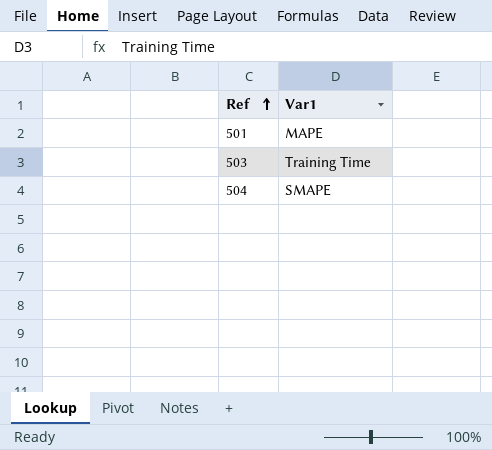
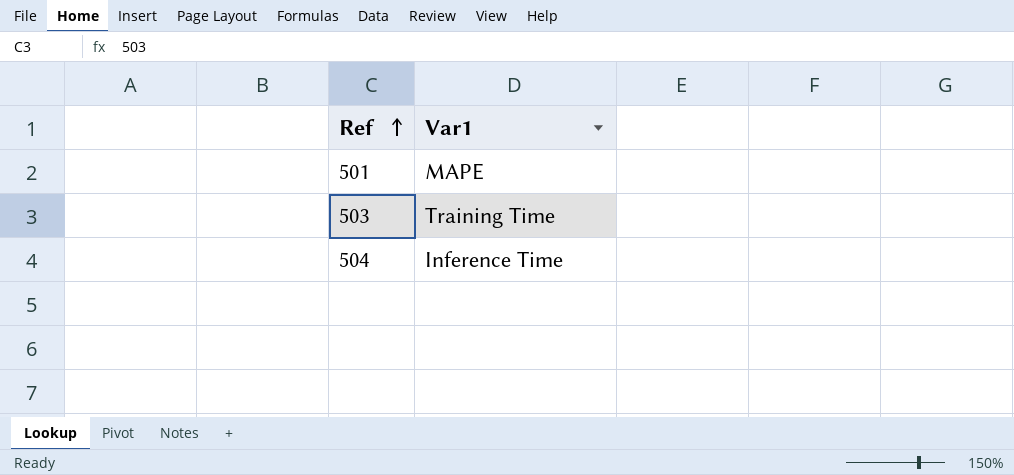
504 | Var1: SMAPE -> Inference Time

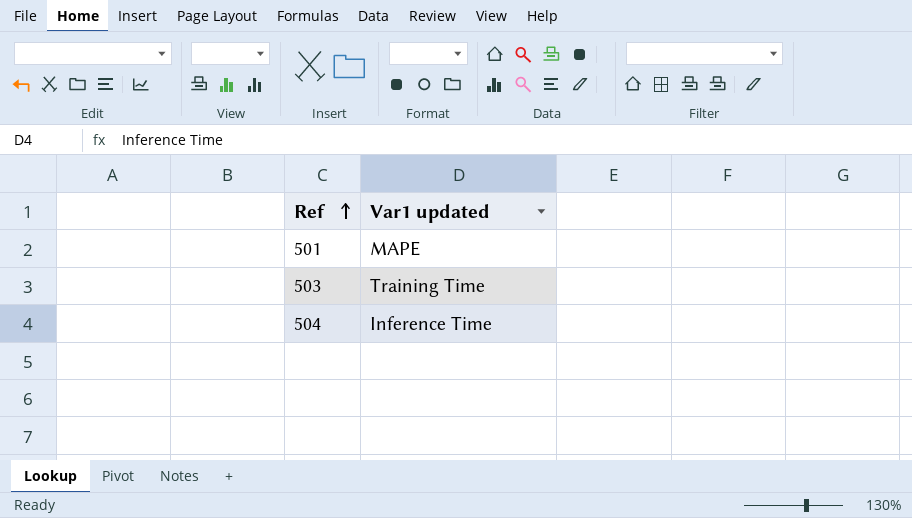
column name: Var1 -> Var1 updated

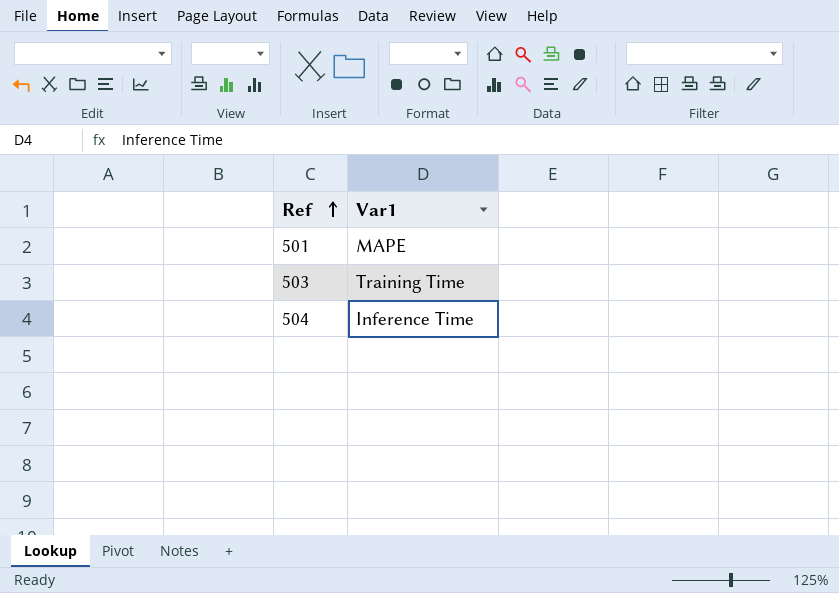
column name: Var1 updated -> Var1

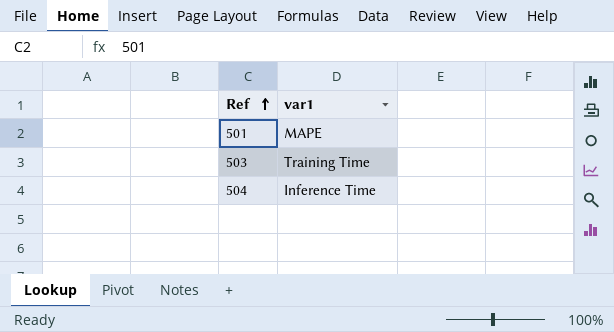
column name: Var1 -> var1

